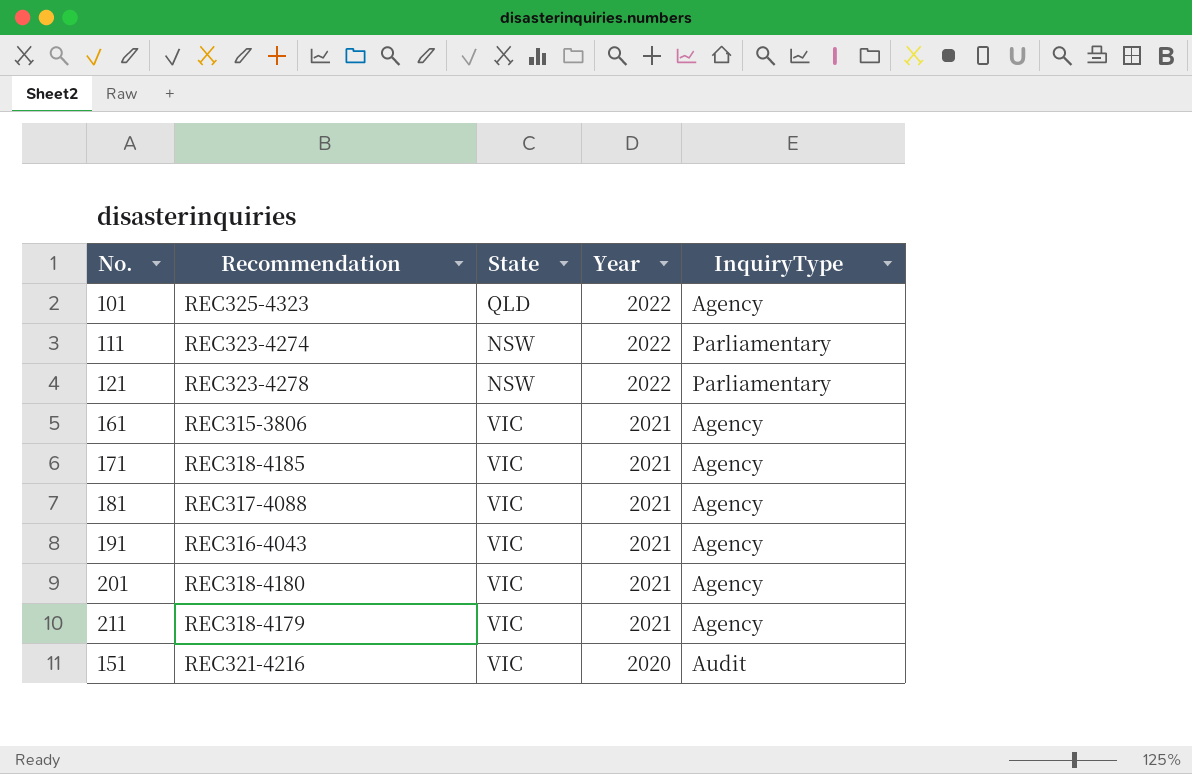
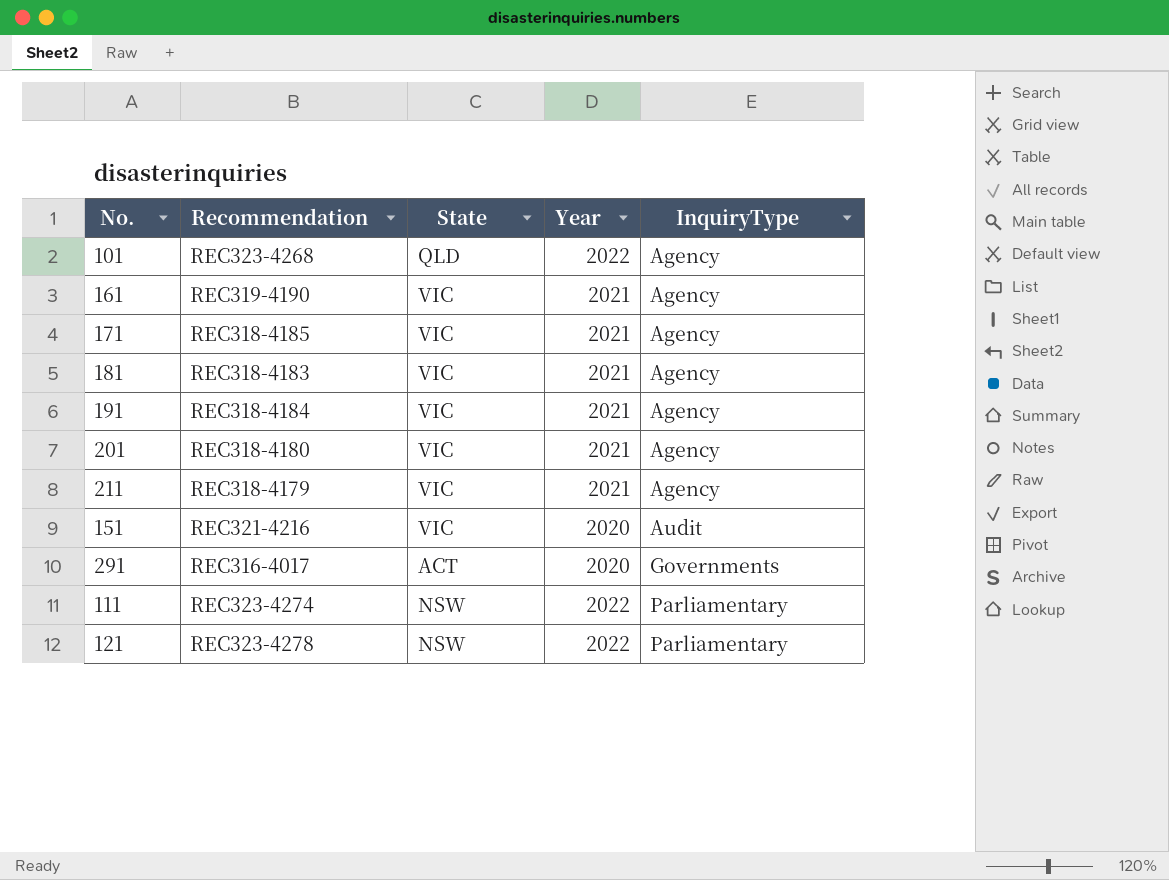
row order: Year descending -> InquiryType ascending
101 | Recommendation: REC325-4323 -> REC323-4268
161 | Recommendation: REC315-3806 -> REC319-4190
181 | Recommendation: REC317-4088 -> REC318-4183
191 | Recommendation: REC316-4043 -> REC318-4184
row 291: none -> REC316-4017 | ACT | 2020 | Governments

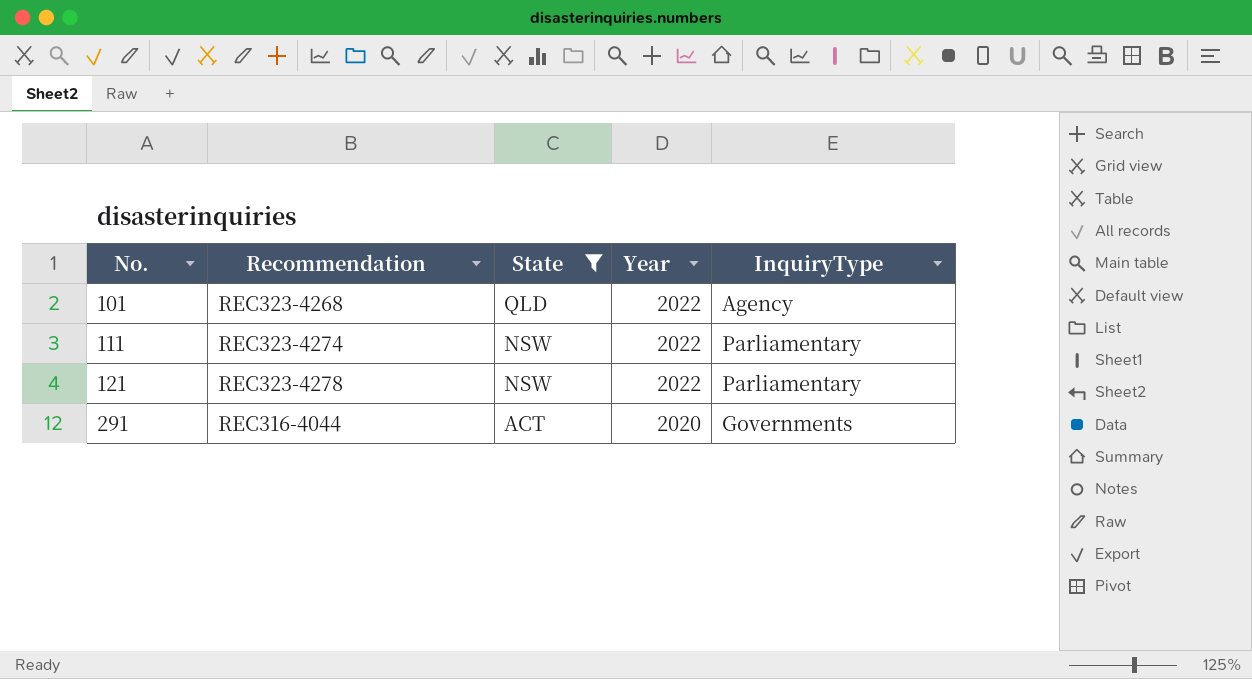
filter: none -> State != VIC
row order: InquiryType ascending -> No. ascending
291 | Recommendation: REC316-4017 -> REC316-4044

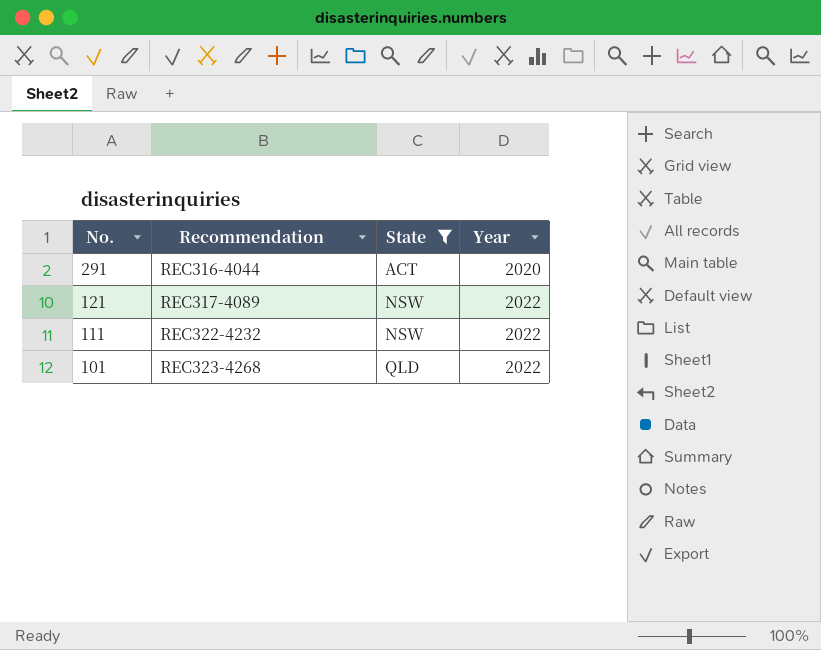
row order: No. ascending -> No. descending
column InquiryType | position: 5 -> none
121 | Recommendation: REC323-4278 -> REC317-4089
111 | Recommendation: REC323-4274 -> REC322-4232

